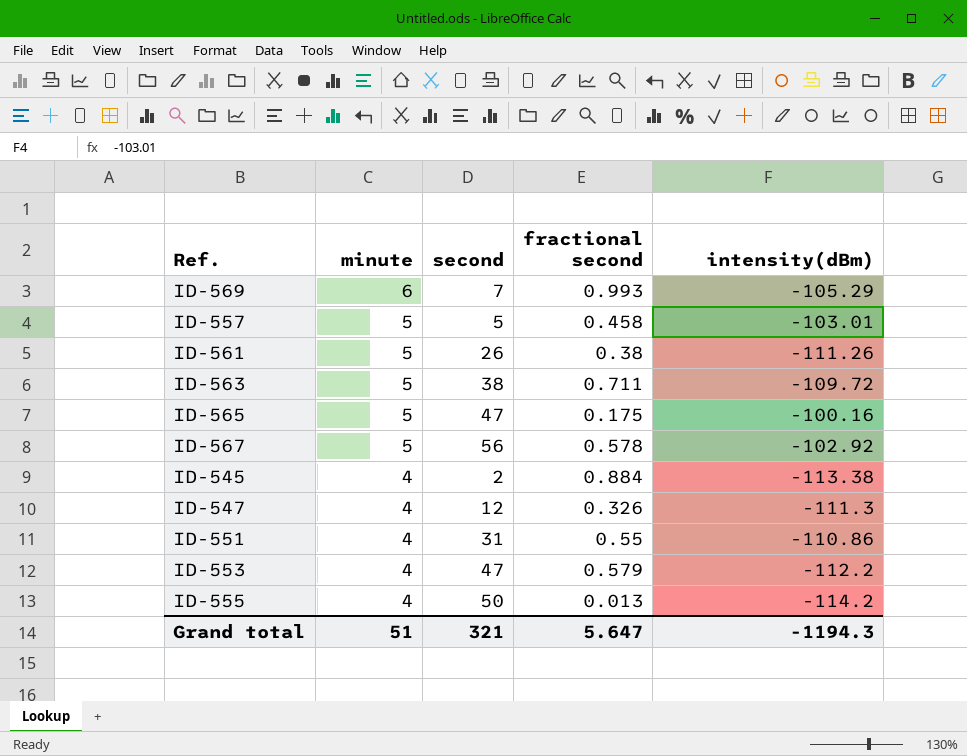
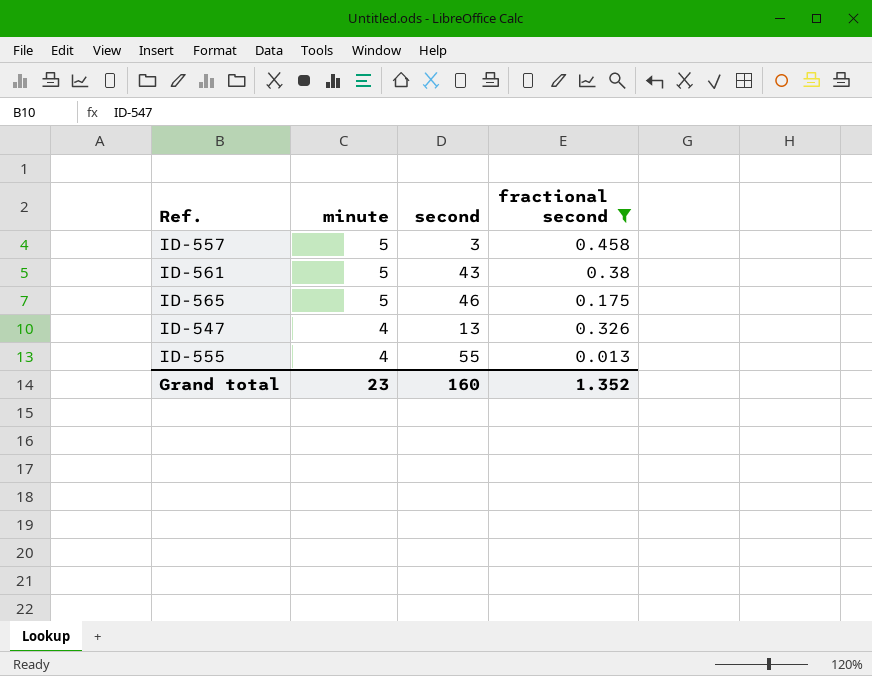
filter: none -> fractional second <= 0.458
column intensity(dBm) | position: 5 -> none
ID-557 | second: 5 -> 3
ID-561 | second: 26 -> 43
ID-565 | second: 47 -> 46
ID-547 | second: 12 -> 13
ID-555 | second: 50 -> 55
Grand total | minute: 51 -> 23
Grand total | second: 321 -> 160
Grand total | fractional second: 5.647 -> 1.352

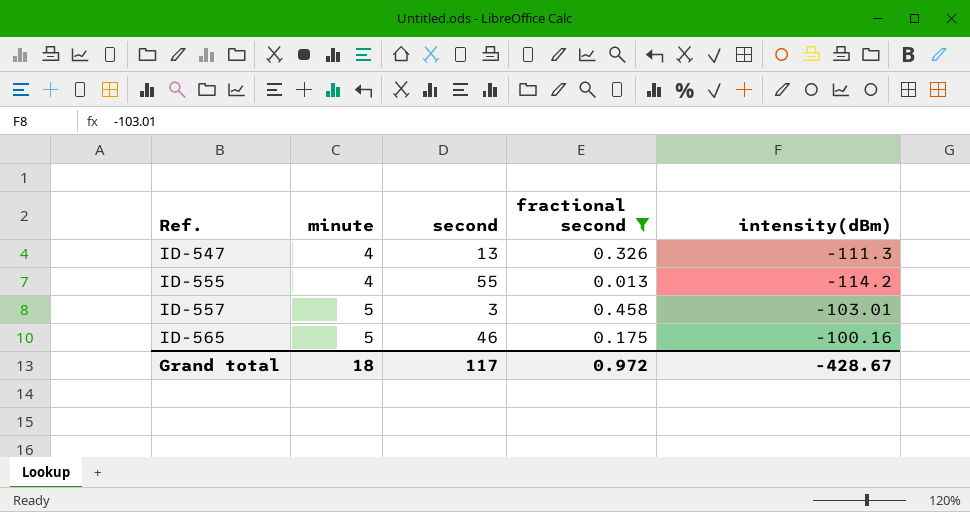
row order: minute descending -> Ref. ascending
column intensity(dBm) | position: none -> 5
row ID-561: 5 | 43 | 0.38 -> none
Grand total | minute: 23 -> 18
Grand total | second: 160 -> 117
Grand total | fractional second: 1.352 -> 0.972

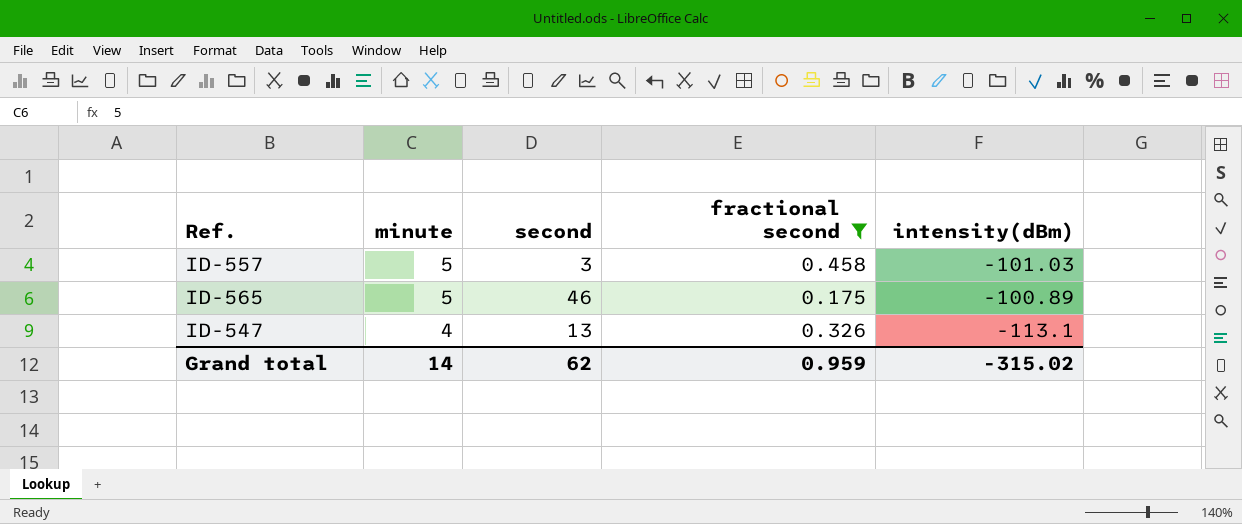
row order: Ref. ascending -> minute descending
row ID-555: 4 | 55 | 0.013 | -114.2 -> none
ID-557 | intensity(dBm): -103.01 -> -101.03
ID-565 | intensity(dBm): -100.16 -> -100.89
ID-547 | intensity(dBm): -111.3 -> -113.1
Grand total | minute: 18 -> 14
Grand total | second: 117 -> 62
Grand total | fractional second: 0.972 -> 0.959
Grand total | intensity(dBm): -428.67 -> -315.02

